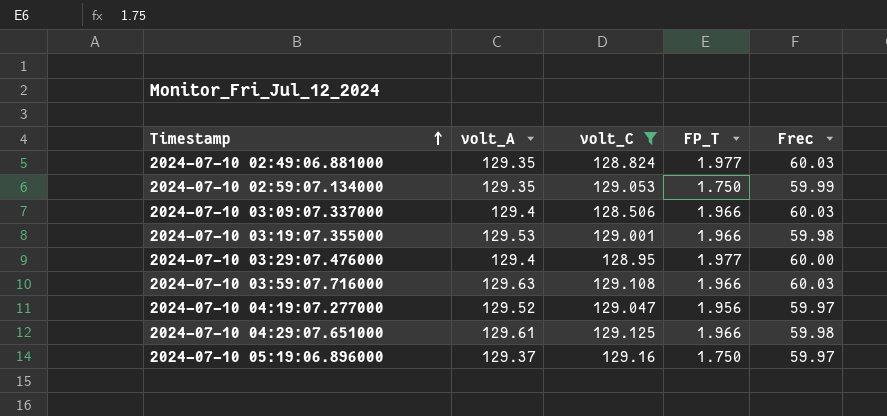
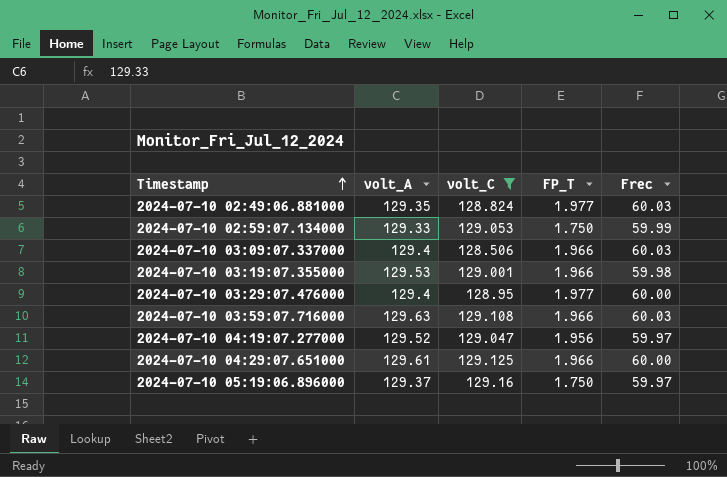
2024-07-10 02:59:07.134000 | volt_A: 129.35 -> 129.33
2024-07-10 04:29:07.651000 | Frec: 59.98 -> 60.00

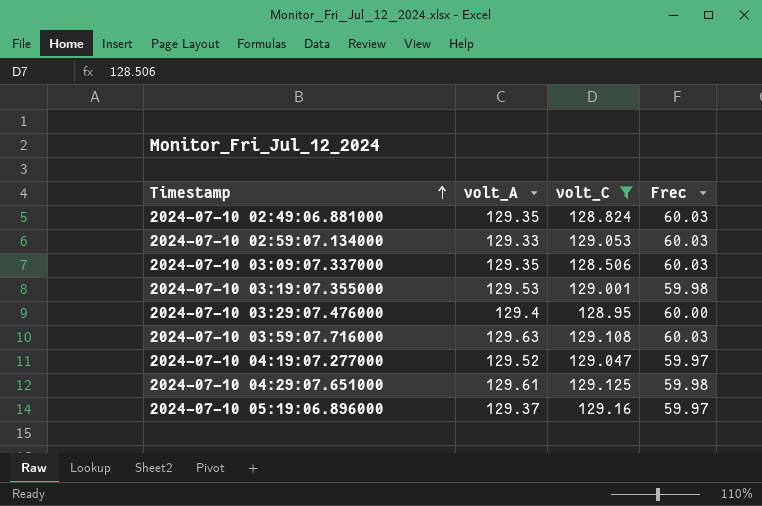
column FP_T | position: 4 -> none
2024-07-10 02:59:07.134000 | Frec: 59.99 -> 60.03
2024-07-10 03:09:07.337000 | volt_A: 129.4 -> 129.35
2024-07-10 04:29:07.651000 | Frec: 60.00 -> 59.98

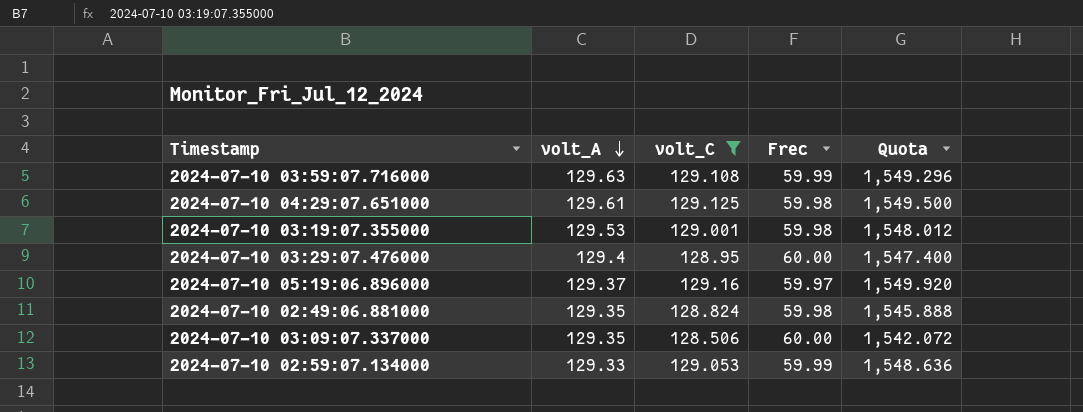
row order: Timestamp ascending -> volt_A descending
column Quota | formula: none -> [volt_C] * 12
row 2024-07-10 04:19:07.277000: 129.52 | 129.047 | 59.97 -> none
2024-07-10 03:59:07.716000 | Frec: 60.03 -> 59.99
2024-07-10 02:49:06.881000 | Frec: 60.03 -> 59.98
2024-07-10 03:09:07.337000 | Frec: 60.03 -> 60.00
2024-07-10 02:59:07.134000 | Frec: 60.03 -> 59.99

